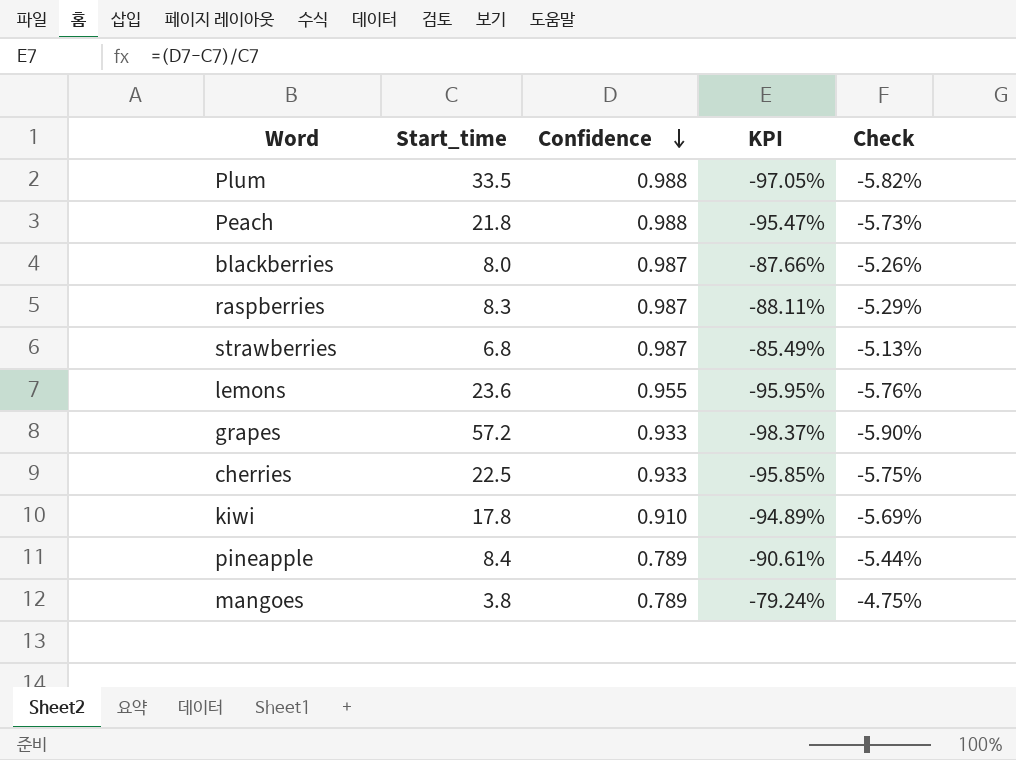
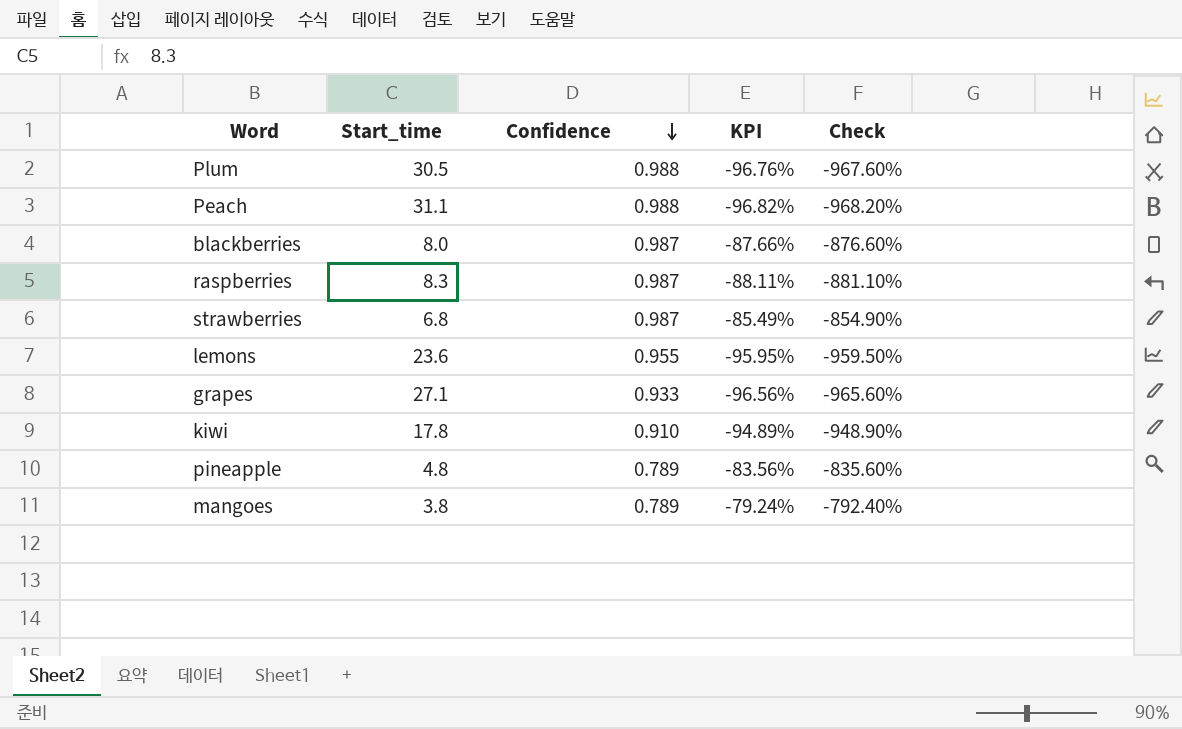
column Check | formula: [KPI] * 0.06 -> [KPI] * 10
row cherries: 22.5 | 0.933 | -95.85% | -5.75% -> none
Plum | Start_time: 33.5 -> 30.5
Plum | KPI: -97.05% -> -96.76%
Peach | Start_time: 21.8 -> 31.1
Peach | KPI: -95.47% -> -96.82%
grapes | Start_time: 57.2 -> 27.1
grapes | KPI: -98.37% -> -96.56%
pineapple | Start_time: 8.4 -> 4.8
pineapple | KPI: -90.61% -> -83.56%

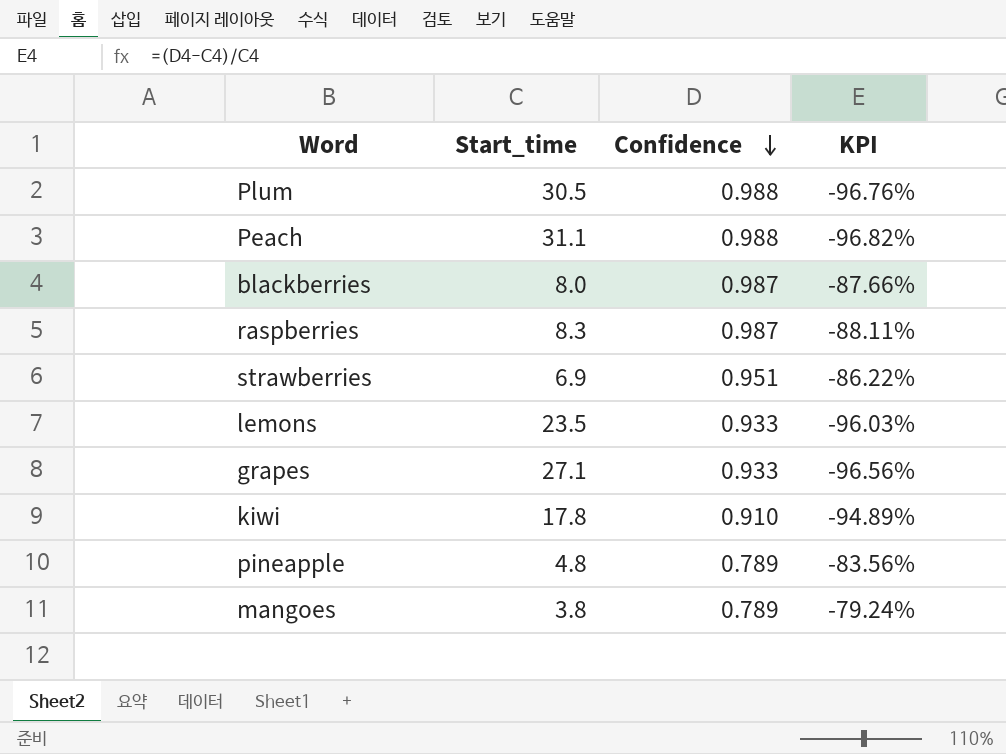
column Check | formula: [KPI] * 10 -> none
strawberries | Start_time: 6.8 -> 6.9
strawberries | Confidence: 0.987 -> 0.951
strawberries | KPI: -85.49% -> -86.22%
lemons | Start_time: 23.6 -> 23.5
lemons | Confidence: 0.955 -> 0.933
lemons | KPI: -95.95% -> -96.03%

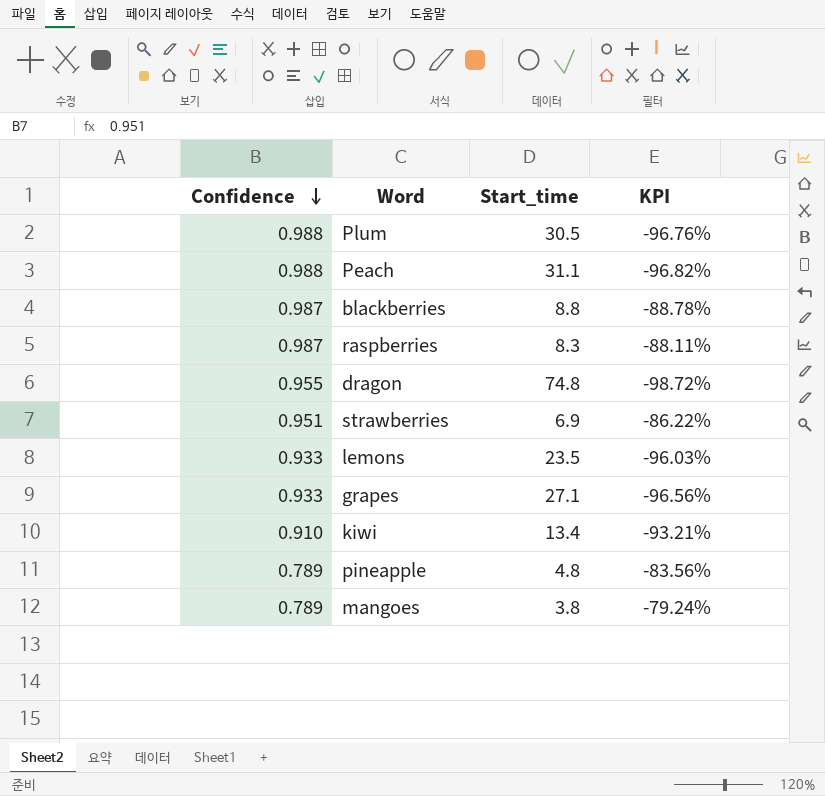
column Confidence | position: 3 -> 1
blackberries | Start_time: 8.0 -> 8.8
blackberries | KPI: -87.66% -> -88.78%
row dragon: none -> 0.955 | 74.8 | -98.72%
kiwi | Start_time: 17.8 -> 13.4
kiwi | KPI: -94.89% -> -93.21%

